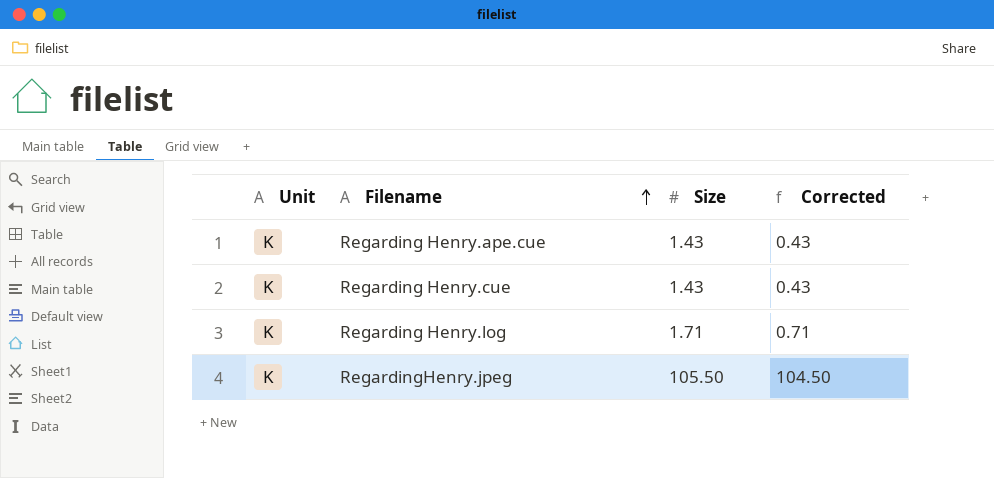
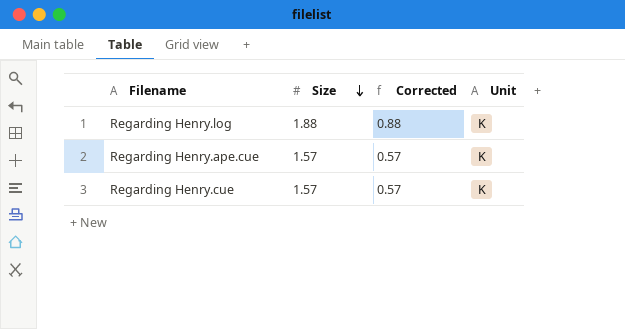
row order: Filename ascending -> Size descending
column Unit | position: 1 -> 4
row RegardingHenry.jpeg: K | 105.50 | 104.50 -> none
Regarding Henry.log | Size: 1.71 -> 1.88
Regarding Henry.log | Corrected: 0.71 -> 0.88
Regarding Henry.ape.cue | Size: 1.43 -> 1.57
Regarding Henry.ape.cue | Corrected: 0.43 -> 0.57
Regarding Henry.cue | Size: 1.43 -> 1.57
Regarding Henry.cue | Corrected: 0.43 -> 0.57

